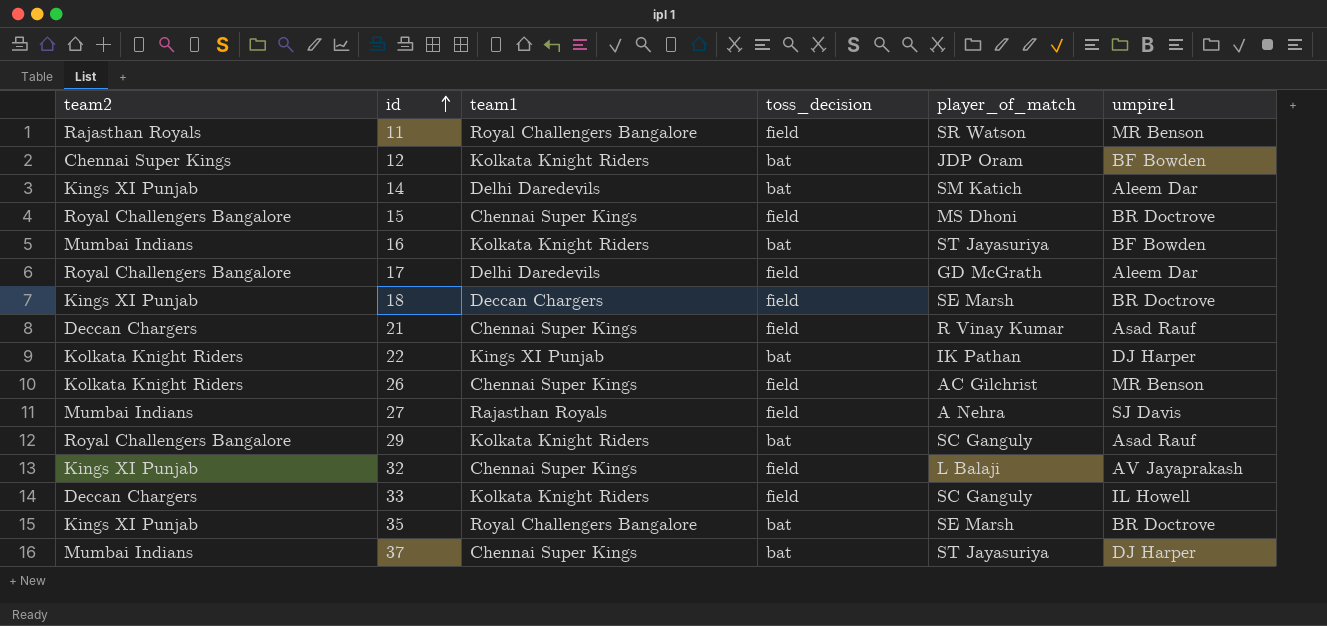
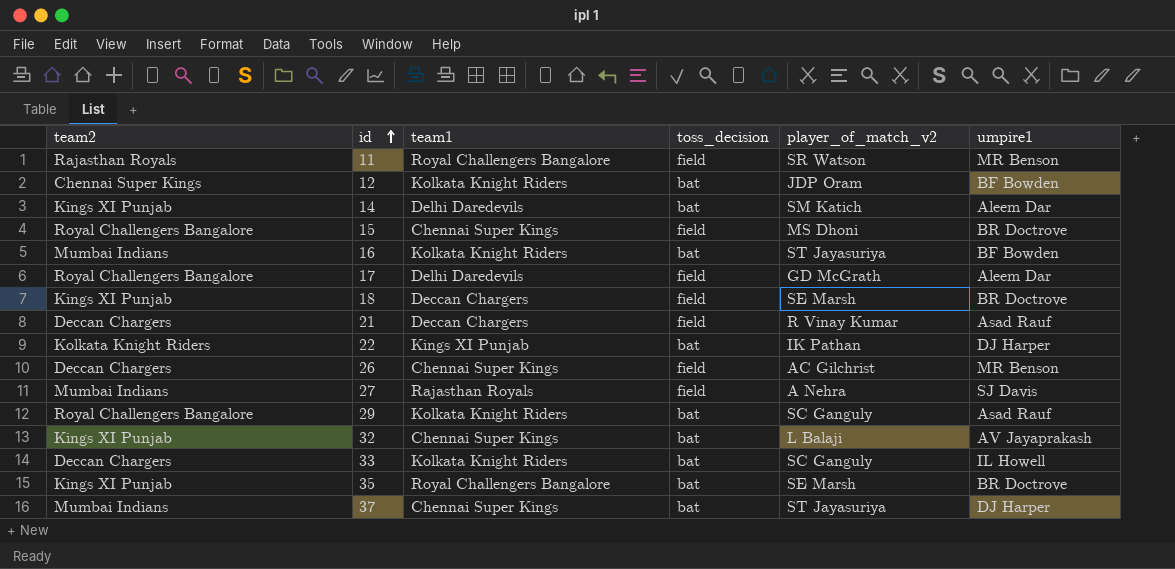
column name: player_of_match -> player_of_match_v2
21 | team1: Chennai Super Kings -> Deccan Chargers
26 | team2: Kolkata Knight Riders -> Deccan Chargers
32 | toss_decision: field -> bat
33 | toss_decision: field -> bat

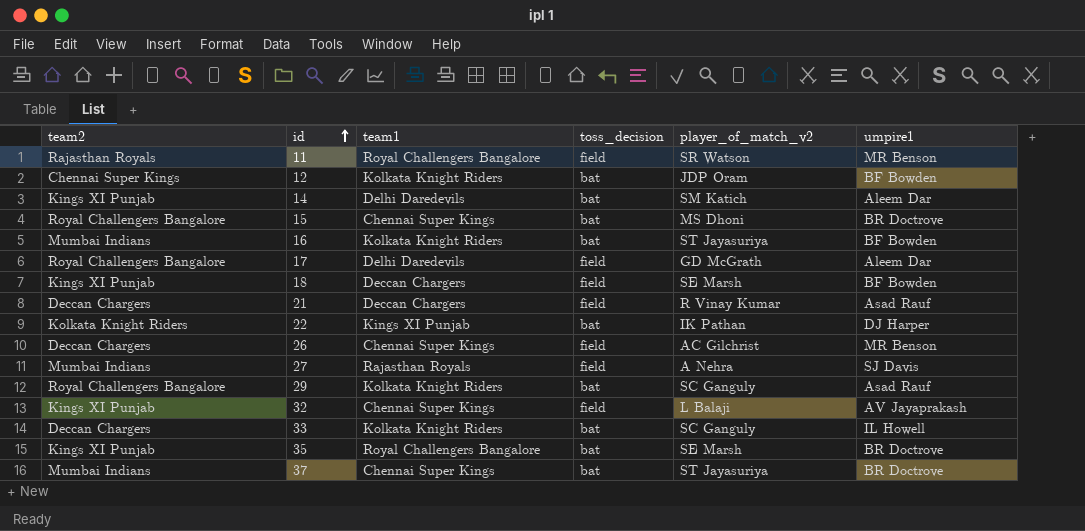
15 | toss_decision: field -> bat
18 | umpire1: BR Doctrove -> BF Bowden
32 | toss_decision: bat -> field
37 | umpire1: DJ Harper -> BR Doctrove

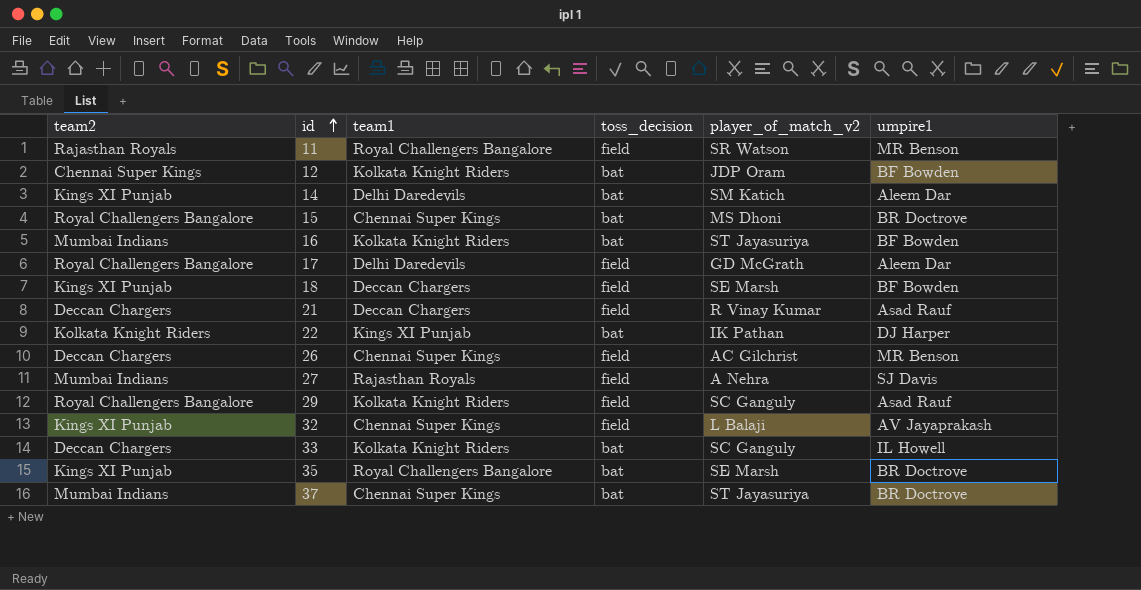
29 | toss_decision: bat -> field

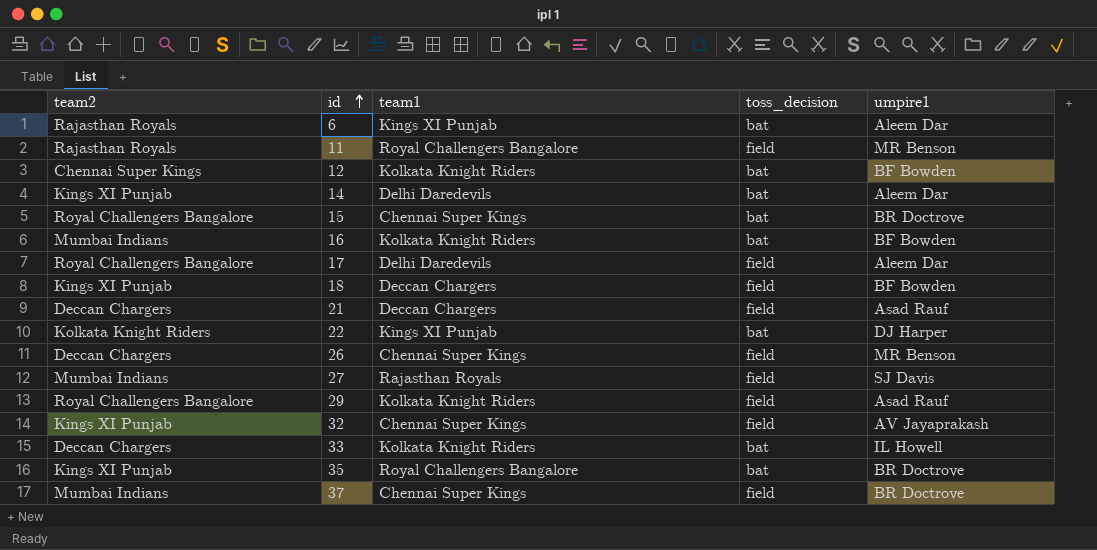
column player_of_match_v2 | position: 5 -> none
row 6: none -> Rajasthan Royals | Kings XI Punjab | bat | Aleem Dar
37 | toss_decision: bat -> field

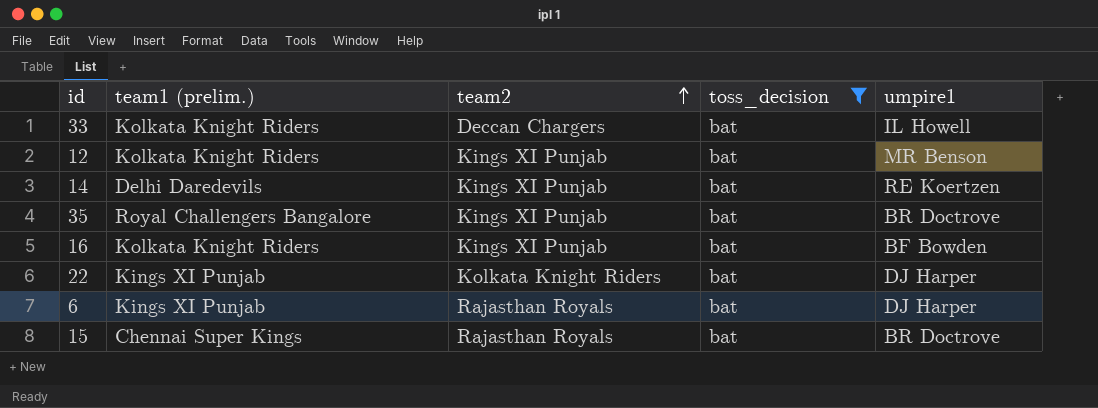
filter: none -> toss_decision = bat
row order: id ascending -> team2 ascending
column name: team1 -> team1 (prelim.)
column team2 | position: 1 -> 3
12 | team2: Chennai Super Kings -> Kings XI Punjab
12 | umpire1: BF Bowden -> MR Benson
14 | umpire1: Aleem Dar -> RE Koertzen
16 | team2: Mumbai Indians -> Kings XI Punjab
6 | umpire1: Aleem Dar -> DJ Harper
15 | team2: Royal Challengers Bangalore -> Rajasthan Royals

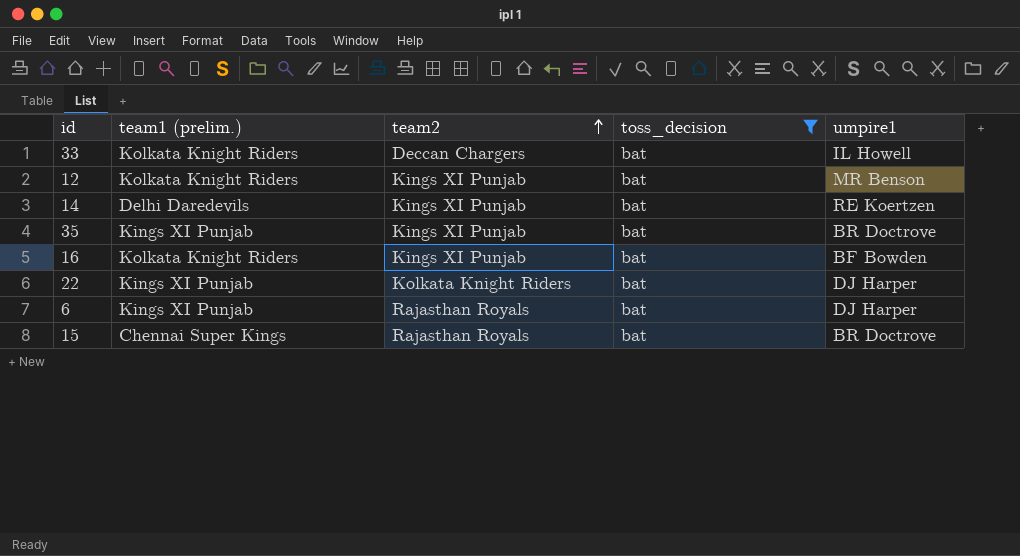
35 | team1 (prelim.): Royal Challengers Bangalore -> Kings XI Punjab

